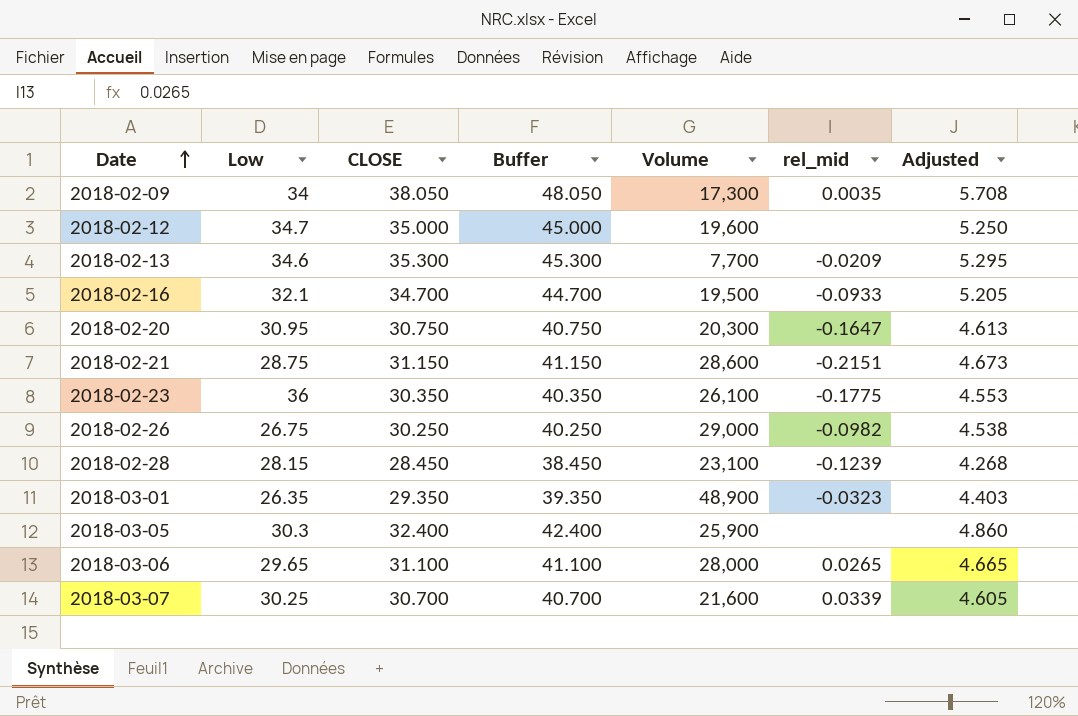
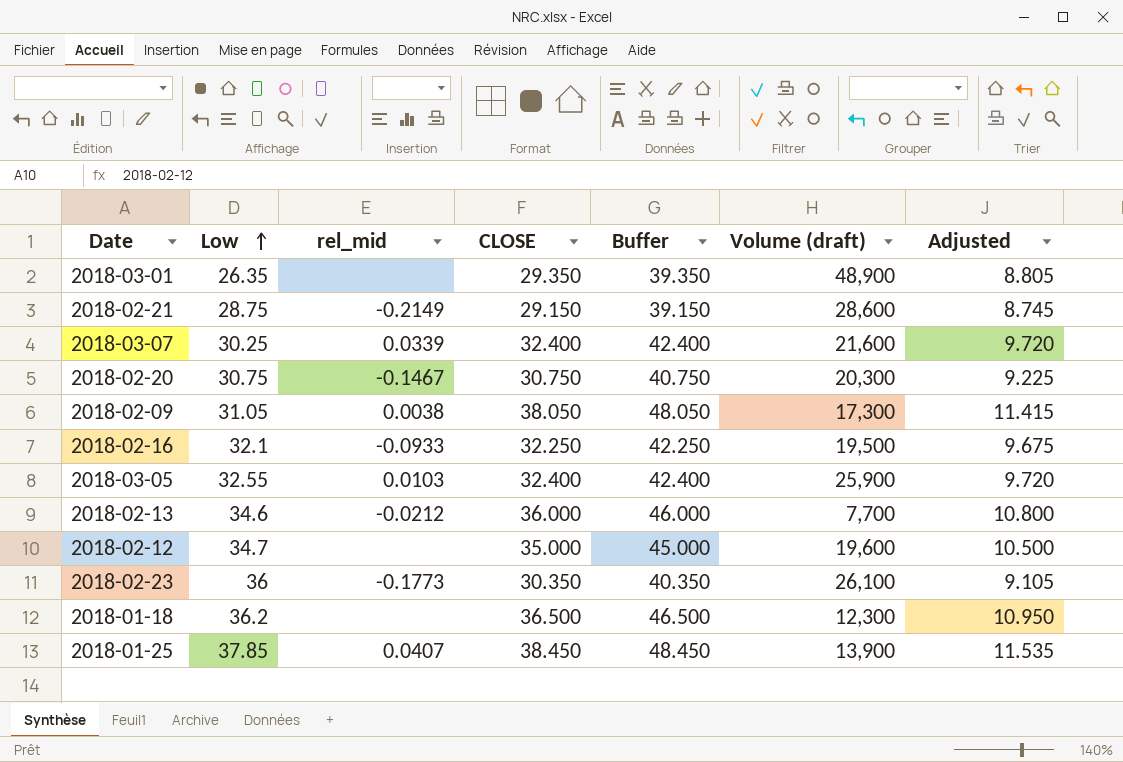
row order: Date ascending -> Low ascending
column rel_mid | position: 6 -> 3
column name: Volume -> Volume (draft)
column Adjusted | formula: [CLOSE] * 0.15 -> [CLOSE] * 0.3
row 2018-02-26: 26.75 | 30.250 | 40.250 | 29,000 | -0.0982 | 4.538 -> none
row 2018-02-28: 28.15 | 28.450 | 38.450 | 23,100 | -0.1239 | 4.268 -> none
row 2018-03-06: 29.65 | 31.100 | 41.100 | 28,000 | 0.0265 | 4.665 -> none
2018-03-01 | rel_mid: -0.0323 -> none
2018-02-21 | rel_mid: -0.2151 -> -0.2149
2018-02-21 | CLOSE: 31.150 -> 29.150
2018-02-21 | Buffer: 41.150 -> 39.150
2018-03-07 | CLOSE: 30.700 -> 32.400
2018-03-07 | Buffer: 40.700 -> 42.400
2018-02-20 | Low: 30.95 -> 30.75
2018-02-20 | rel_mid: -0.1647 -> -0.1467
2018-02-09 | Low: 34 -> 31.05
2018-02-09 | rel_mid: 0.0035 -> 0.0038
2018-02-16 | CLOSE: 34.700 -> 32.250
2018-02-16 | Buffer: 44.700 -> 42.250
2018-03-05 | Low: 30.3 -> 32.55
2018-03-05 | rel_mid: none -> 0.0103
2018-02-13 | rel_mid: -0.0209 -> -0.0212
2018-02-13 | CLOSE: 35.300 -> 36.000
2018-02-13 | Buffer: 45.300 -> 46.000
2018-02-23 | rel_mid: -0.1775 -> -0.1773
row 2018-01-18: none -> 36.2 | none | 36.500 | 46.500 | 12,300 | 10.950
row 2018-01-25: none -> 37.85 | 0.0407 | 38.450 | 48.450 | 13,900 | 11.535

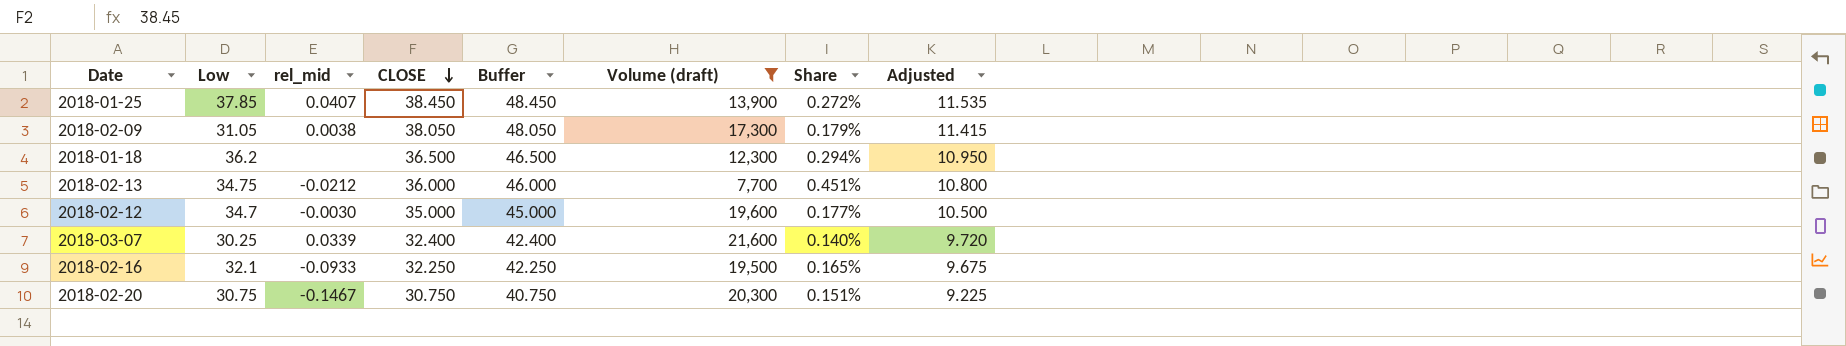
filter: none -> Volume (draft) <= 21,600
row order: Low ascending -> CLOSE descending
column Share | formula: none -> [Low] / [Volume (draft)]
2018-02-13 | Low: 34.6 -> 34.75
2018-02-12 | rel_mid: none -> -0.0030

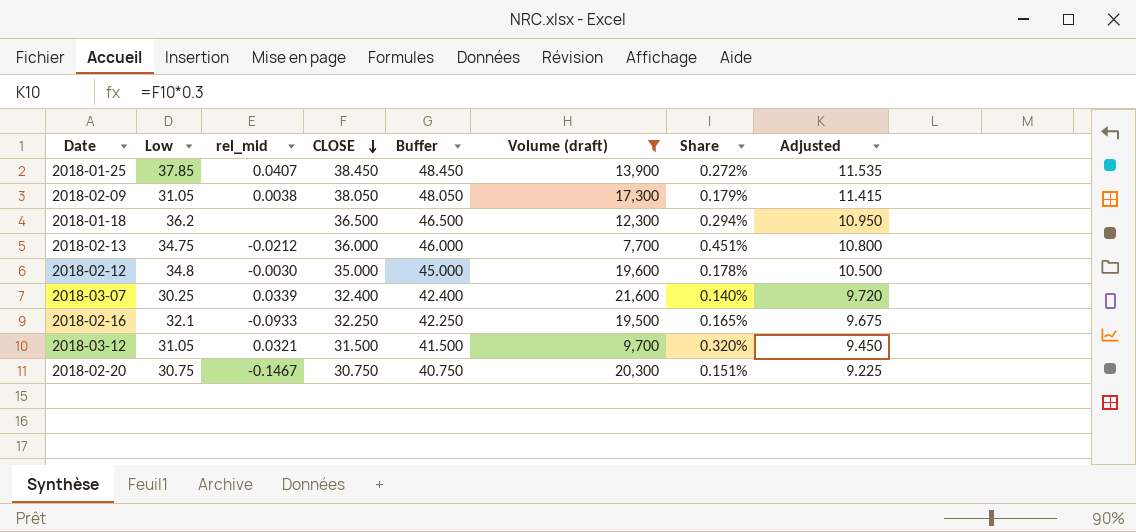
2018-02-12 | Low: 34.7 -> 34.8
2018-02-12 | Share: 0.177% -> 0.178%
row 2018-03-12: none -> 31.05 | 0.0321 | 31.500 | 41.500 | 9,700 | 0.320% | 9.450

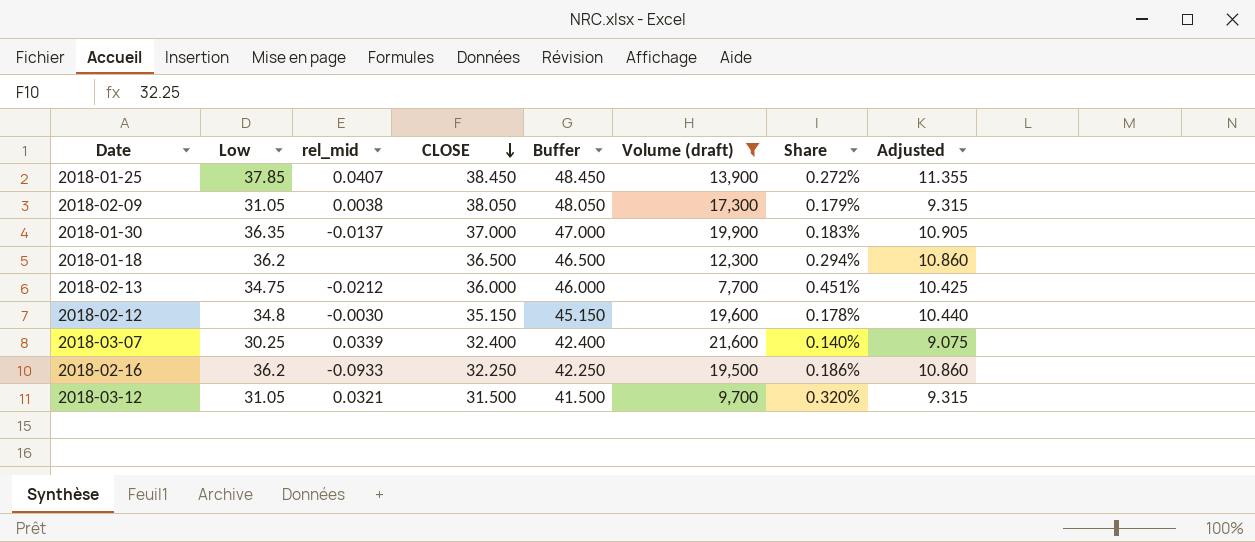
column Adjusted | formula: [CLOSE] * 0.3 -> [Low] * 0.3
row 2018-02-20: 30.75 | -0.1467 | 30.750 | 40.750 | 20,300 | 0.151% | 9.225 -> none
row 2018-01-30: none -> 36.35 | -0.0137 | 37.000 | 47.000 | 19,900 | 0.183% | 10.905
2018-02-12 | CLOSE: 35.000 -> 35.150
2018-02-12 | Buffer: 45.000 -> 45.150
2018-02-16 | Low: 32.1 -> 36.2
2018-02-16 | Share: 0.165% -> 0.186%

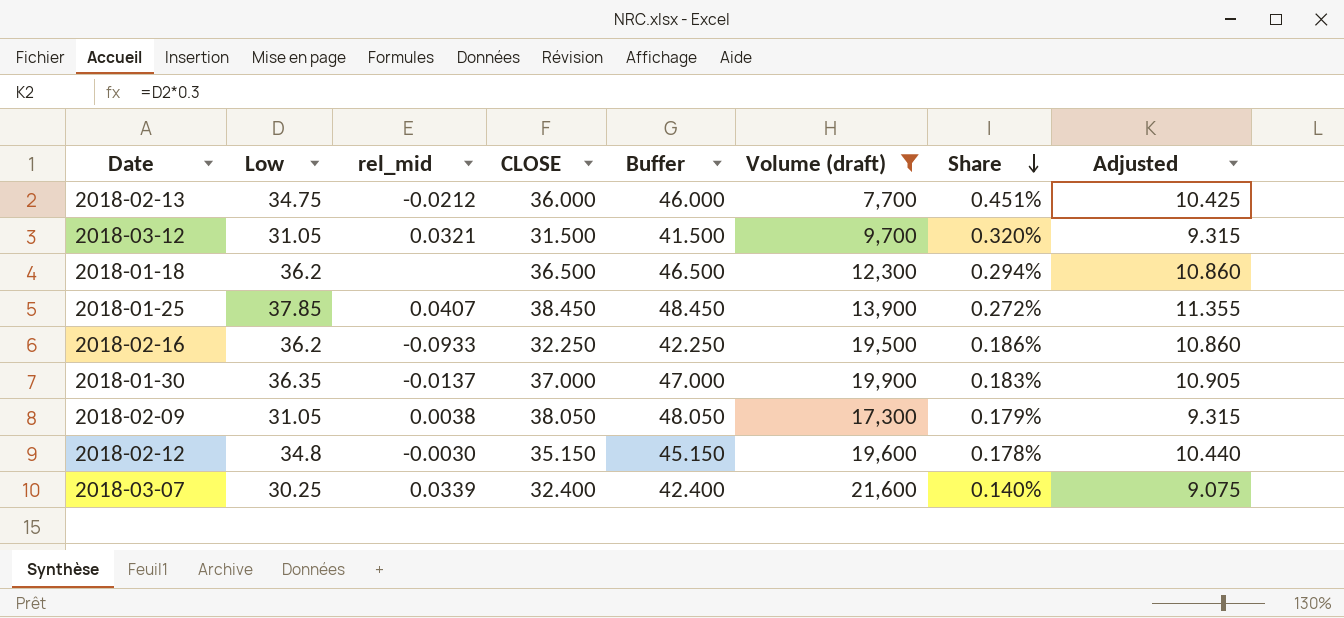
row order: CLOSE descending -> Share descending

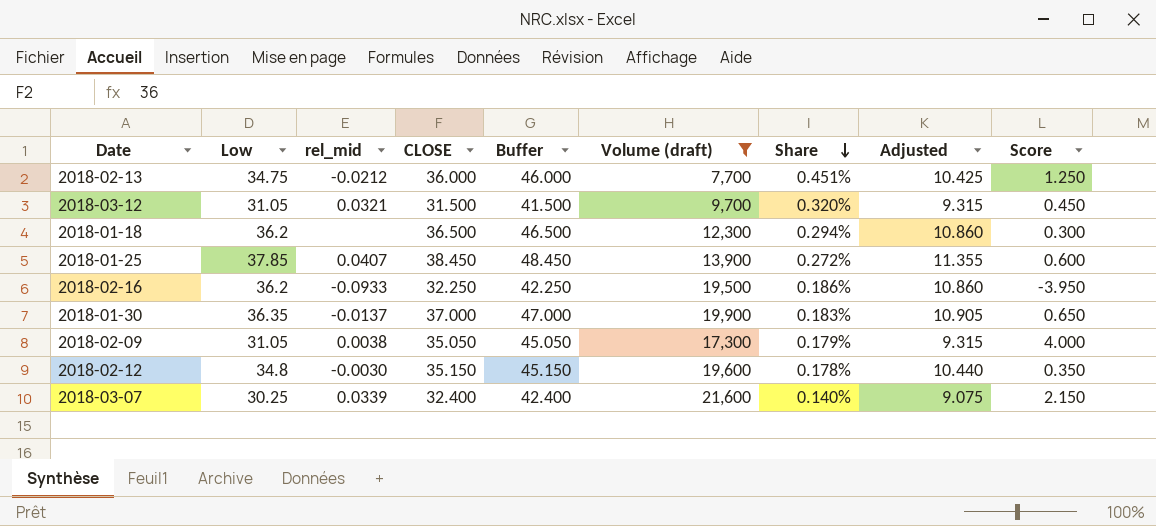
column Score | formula: none -> [CLOSE] - [Low]
2018-02-09 | CLOSE: 38.050 -> 35.050
2018-02-09 | Buffer: 48.050 -> 45.050

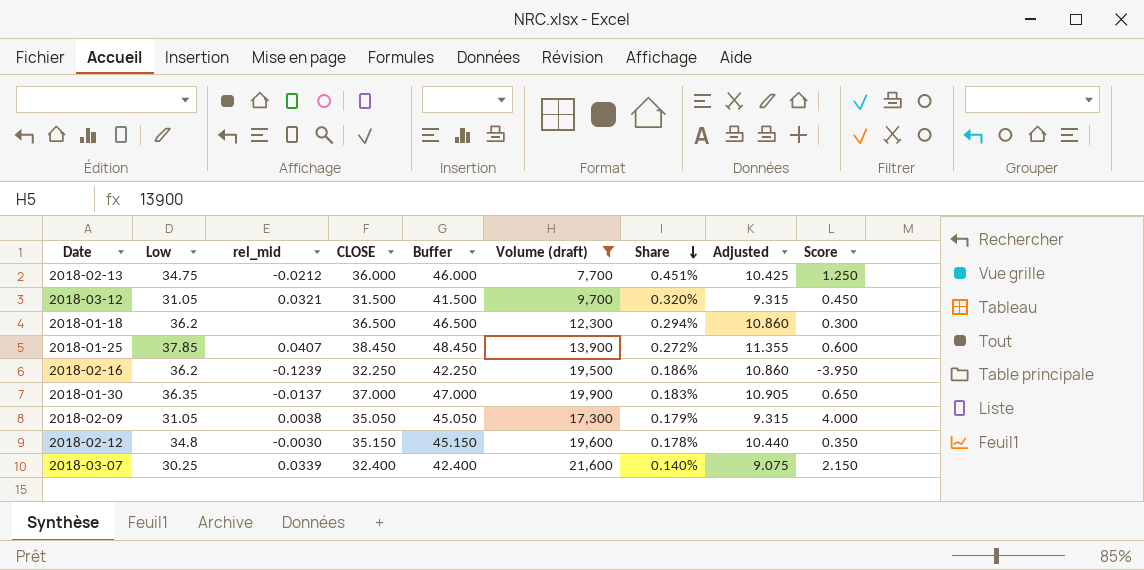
2018-02-16 | rel_mid: -0.0933 -> -0.1239

